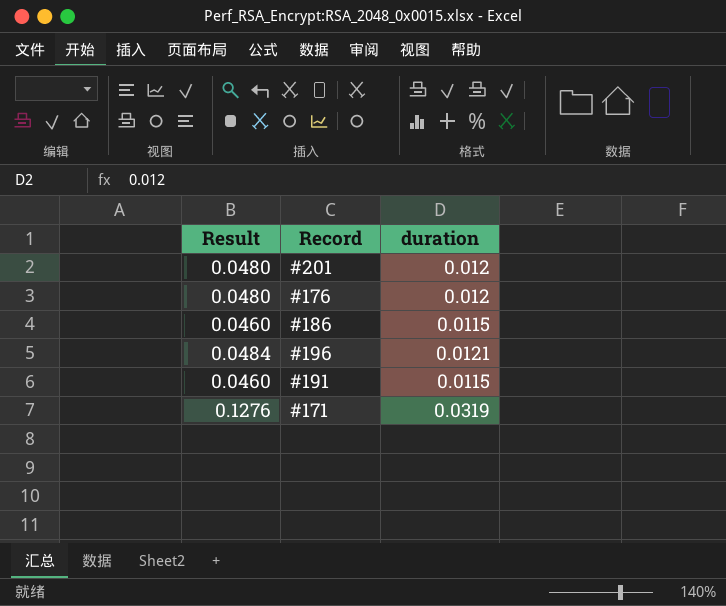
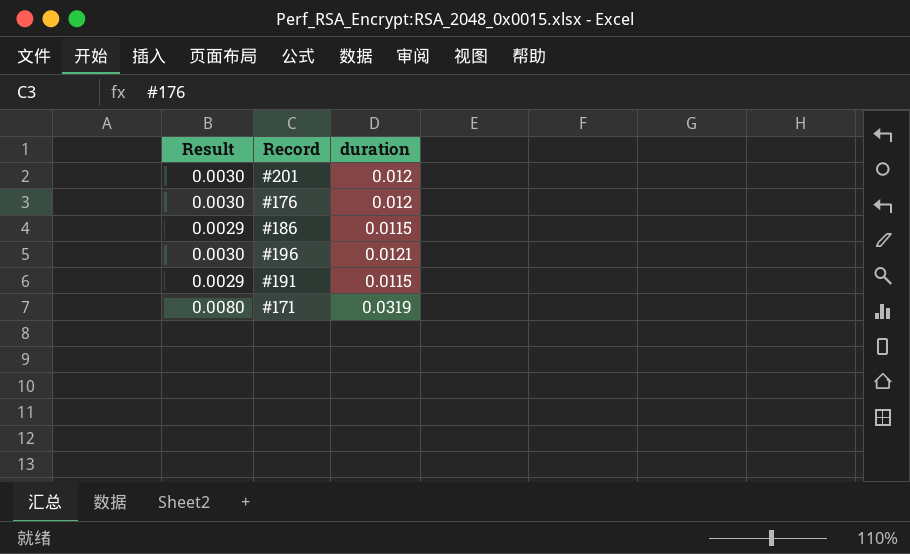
column Result | formula: [duration] * 4 -> [duration] * 0.25

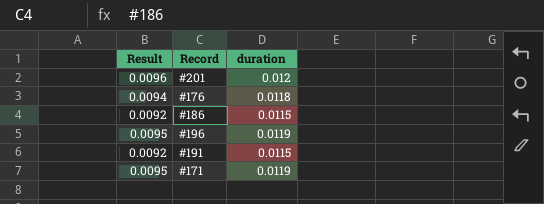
column Result | formula: [duration] * 0.25 -> [duration] * 0.8
#176 | duration: 0.012 -> 0.0118
#196 | duration: 0.0121 -> 0.0119
#171 | duration: 0.0319 -> 0.0119

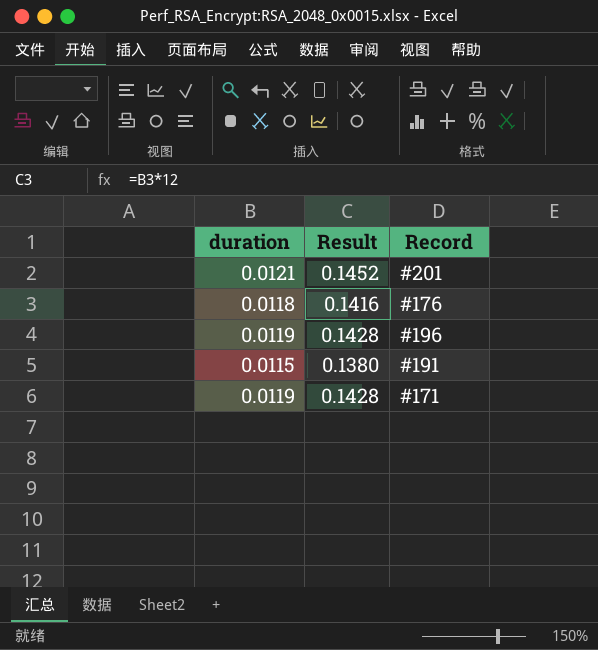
column duration | position: 3 -> 1
column Result | formula: [duration] * 0.8 -> [duration] * 12
row #186: 0.0092 | 0.0115 -> none
#201 | duration: 0.012 -> 0.0121

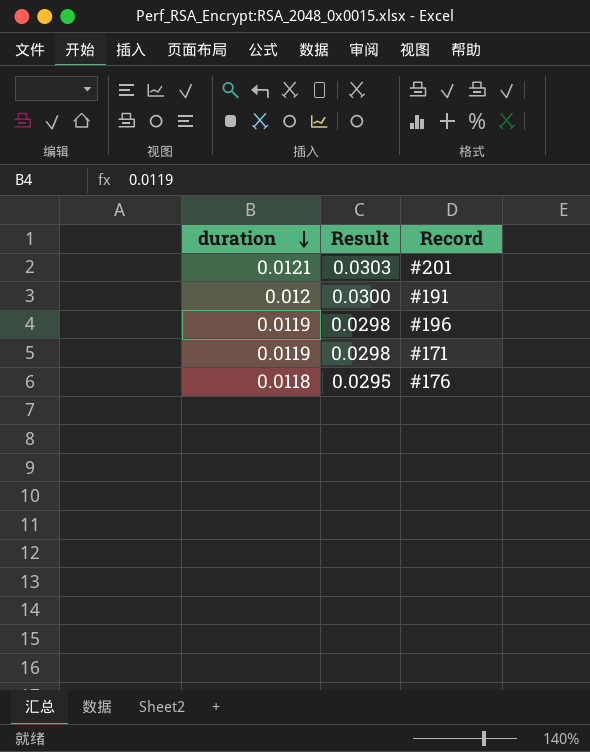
row order: none -> duration descending
column Result | formula: [duration] * 12 -> [duration] * 2.5
#191 | duration: 0.0115 -> 0.012

